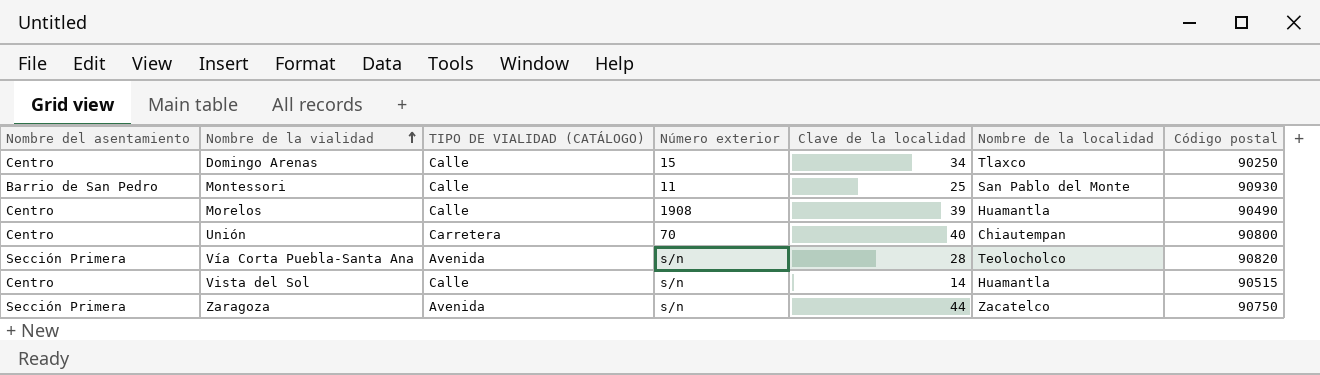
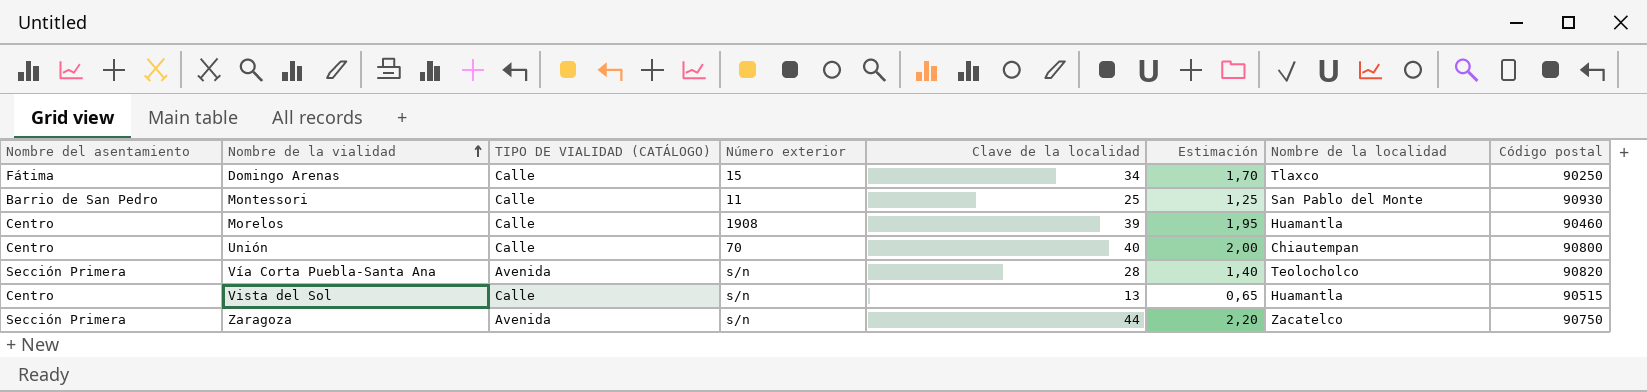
column Estimación | formula: none -> [Clave de la localidad] * 0,05
Domingo Arenas | Nombre del asentamiento: Centro -> Fátima
Morelos | Código postal: 90490 -> 90460
Unión | TIPO DE VIALIDAD (CATÁLOGO): Carretera -> Calle
Vista del Sol | Clave de la localidad: 14 -> 13

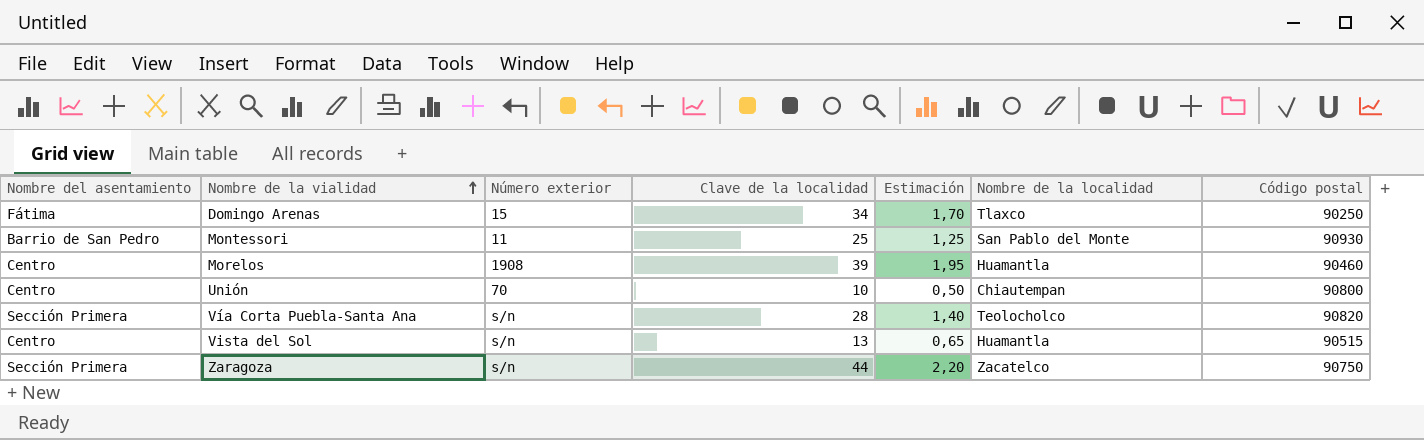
column TIPO DE VIALIDAD (CATÁLOGO) | position: 3 -> none
Unión | Clave de la localidad: 40 -> 10
Unión | Estimación: 2,00 -> 0,50

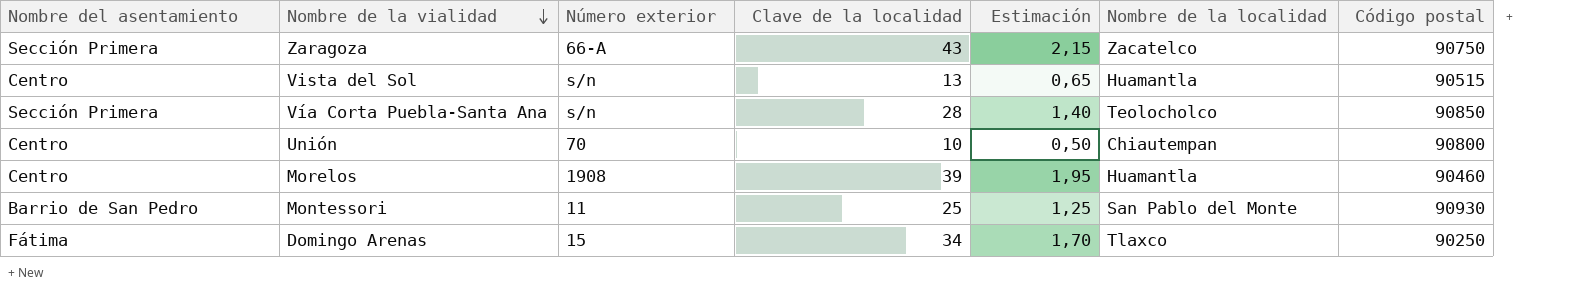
row order: Nombre de la vialidad ascending -> Nombre de la vialidad descending
Zaragoza | Número exterior: s/n -> 66-A
Zaragoza | Clave de la localidad: 44 -> 43
Zaragoza | Estimación: 2,20 -> 2,15
Vía Corta Puebla-Santa Ana | Código postal: 90820 -> 90850

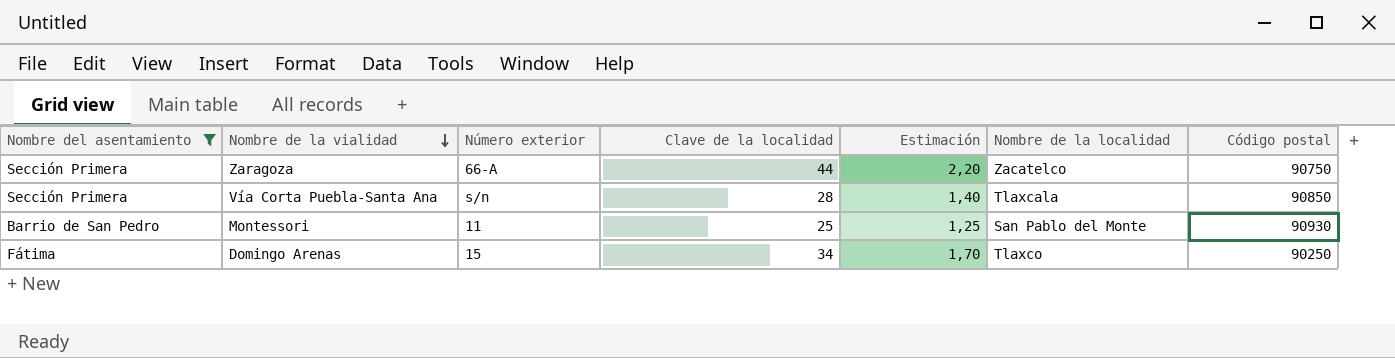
filter: none -> Nombre del asentamiento != Centro
Zaragoza | Clave de la localidad: 43 -> 44
Zaragoza | Estimación: 2,15 -> 2,20
Vía Corta Puebla-Santa Ana | Nombre de la localidad: Teolocholco -> Tlaxcala

